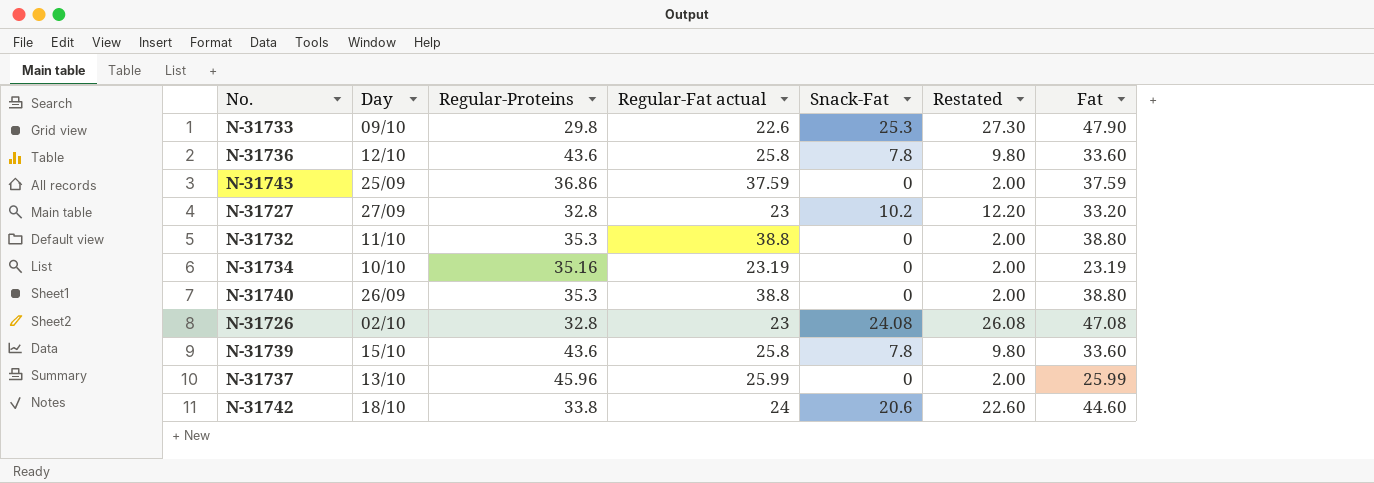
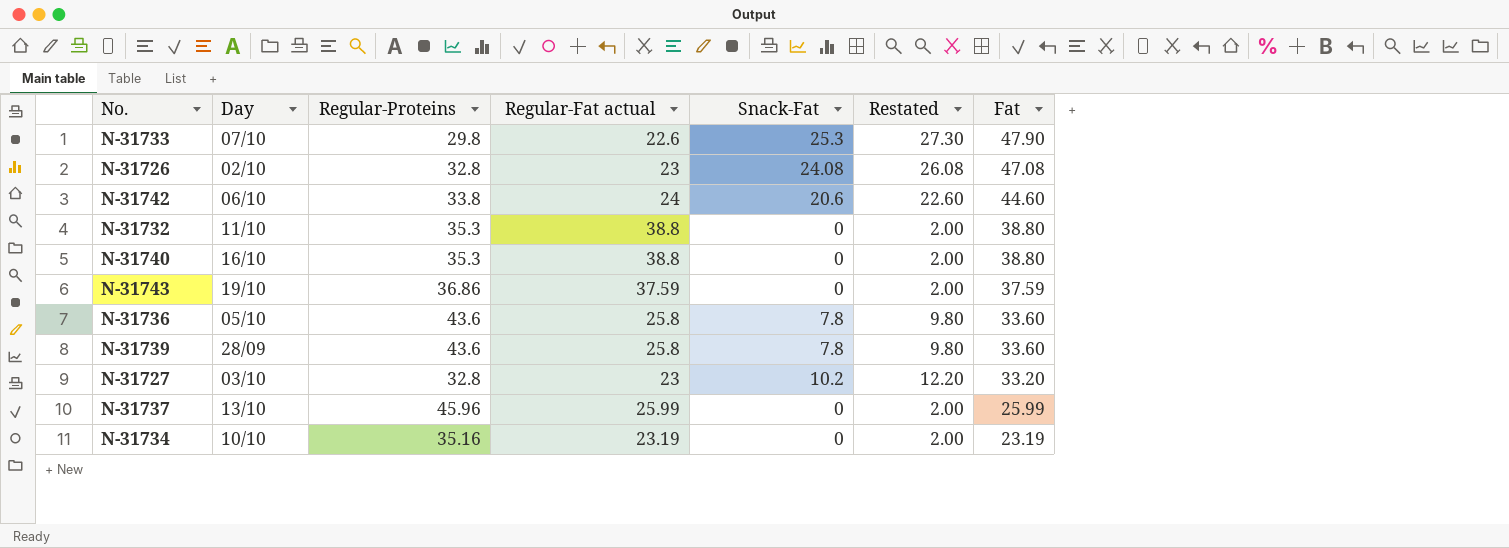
row order: none -> Fat descending
N-31733 | Day: 09/10 -> 07/10
N-31742 | Day: 18/10 -> 06/10
N-31740 | Day: 26/09 -> 16/10
N-31743 | Day: 25/09 -> 19/10
N-31736 | Day: 12/10 -> 05/10
N-31739 | Day: 15/10 -> 28/09
N-31727 | Day: 27/09 -> 03/10

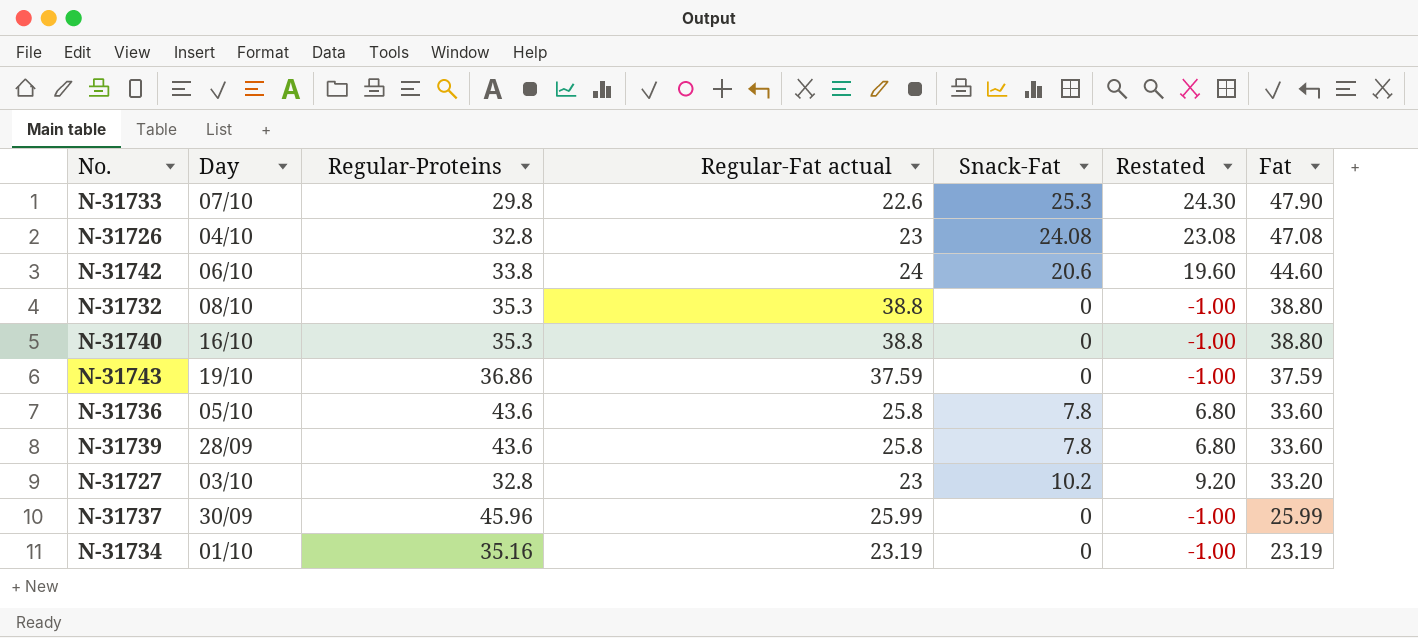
column Restated | formula: [Snack-Fat] + 2 -> [Snack-Fat] - 1
N-31726 | Day: 02/10 -> 04/10
N-31732 | Day: 11/10 -> 08/10
N-31737 | Day: 13/10 -> 30/09
N-31734 | Day: 10/10 -> 01/10

